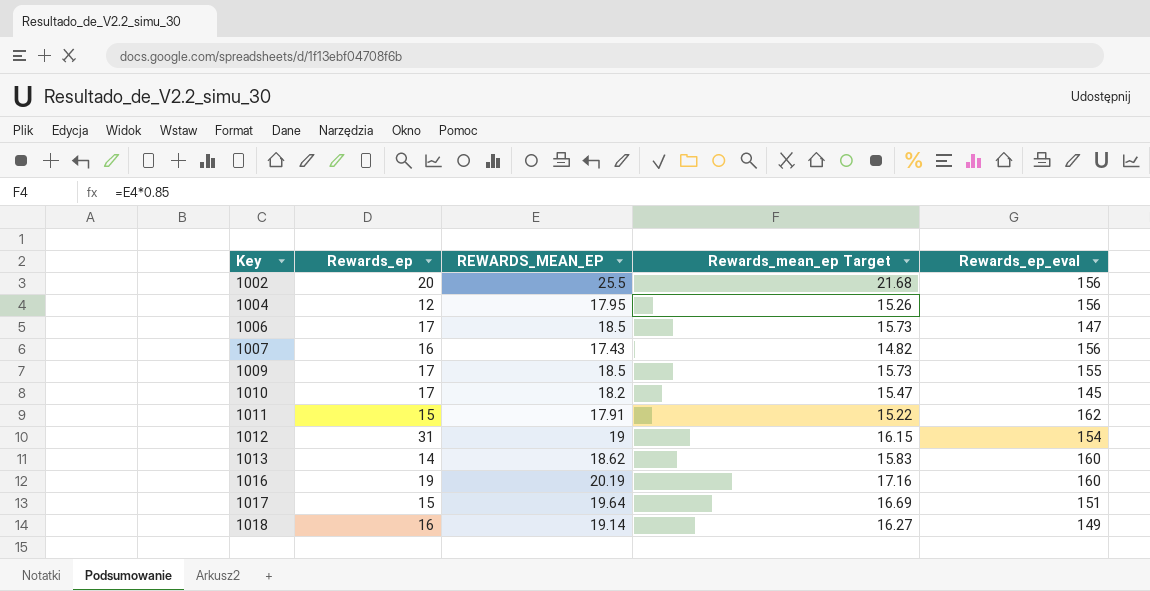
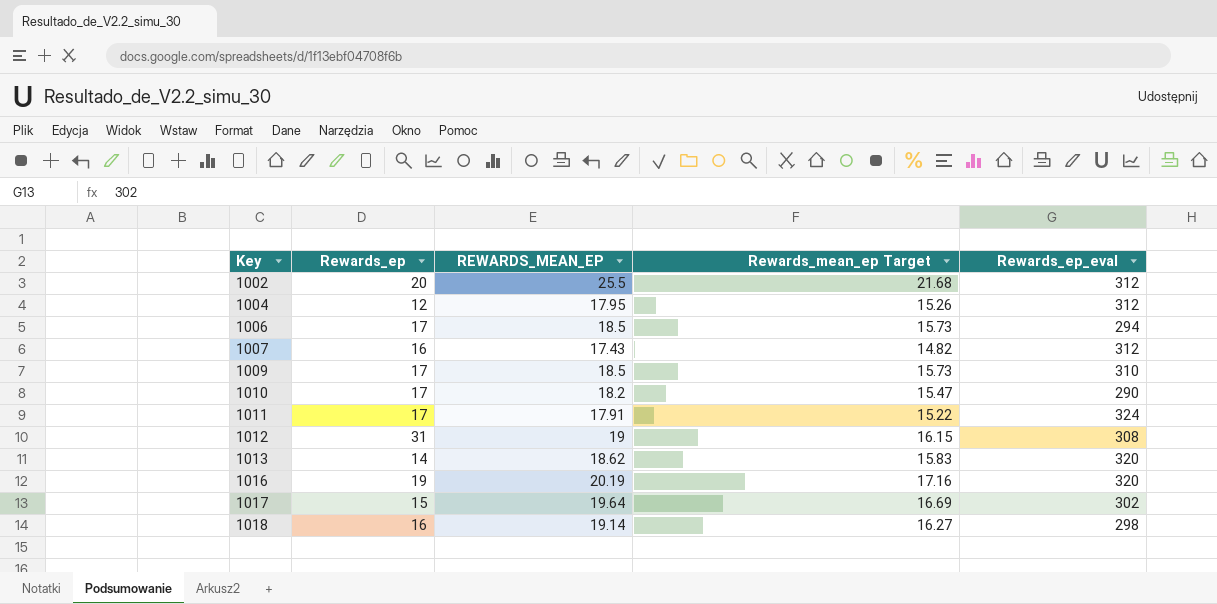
1002 | Rewards_ep_eval: 156 -> 312
1004 | Rewards_ep_eval: 156 -> 312
1006 | Rewards_ep_eval: 147 -> 294
1007 | Rewards_ep_eval: 156 -> 312
1009 | Rewards_ep_eval: 155 -> 310
1010 | Rewards_ep_eval: 145 -> 290
1011 | Rewards_ep: 15 -> 17
1011 | Rewards_ep_eval: 162 -> 324
1012 | Rewards_ep_eval: 154 -> 308
1013 | Rewards_ep_eval: 160 -> 320
1016 | Rewards_ep_eval: 160 -> 320
1017 | Rewards_ep_eval: 151 -> 302
1018 | Rewards_ep_eval: 149 -> 298

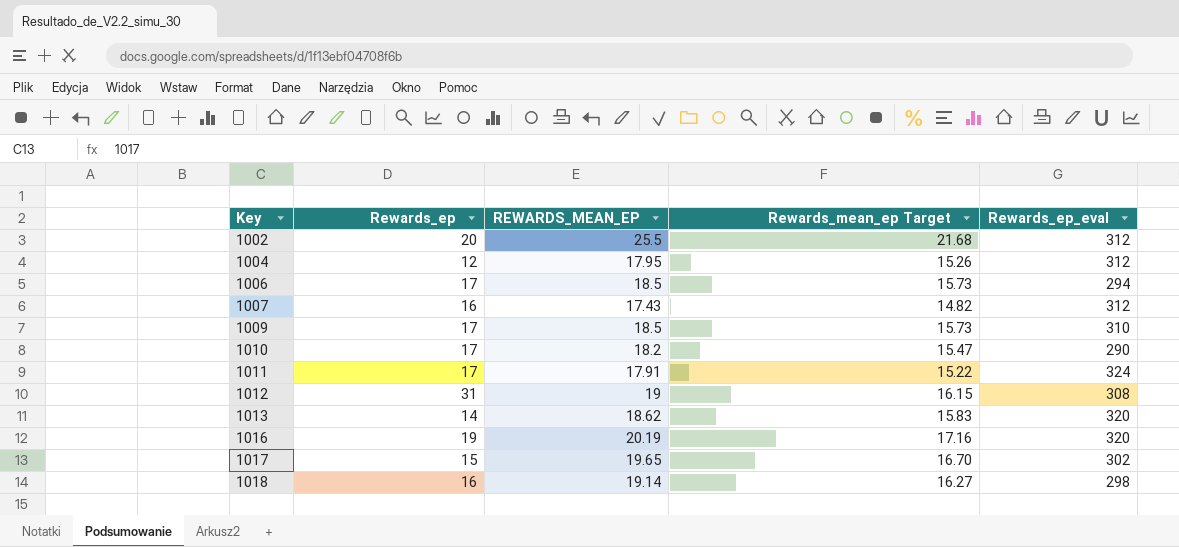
1017 | REWARDS_MEAN_EP: 19.64 -> 19.65
1017 | Rewards_mean_ep Target: 16.69 -> 16.70

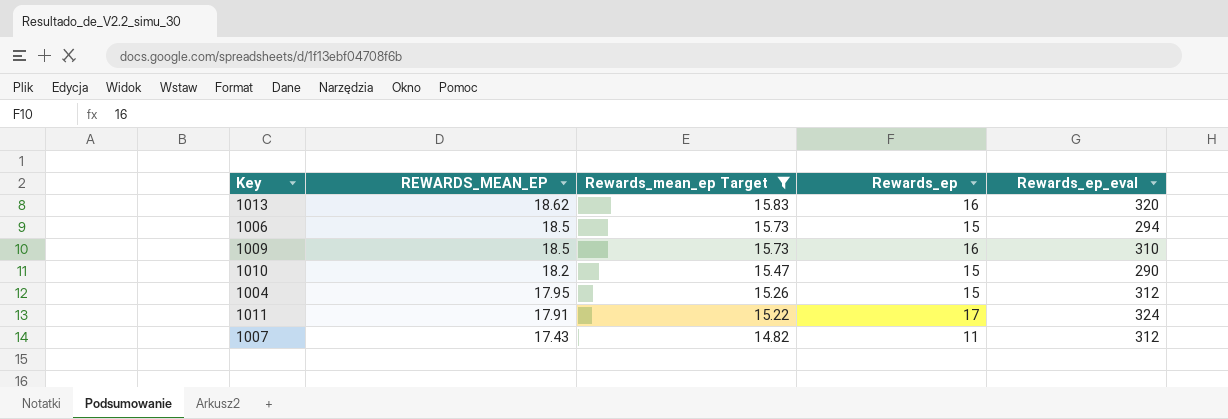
filter: none -> Rewards_mean_ep Target <= 15.83
row order: Key ascending -> REWARDS_MEAN_EP descending
column Rewards_ep | position: 2 -> 4
1013 | Rewards_ep: 14 -> 16
1006 | Rewards_ep: 17 -> 15
1009 | Rewards_ep: 17 -> 16
1010 | Rewards_ep: 17 -> 15
1004 | Rewards_ep: 12 -> 15
1007 | Rewards_ep: 16 -> 11

